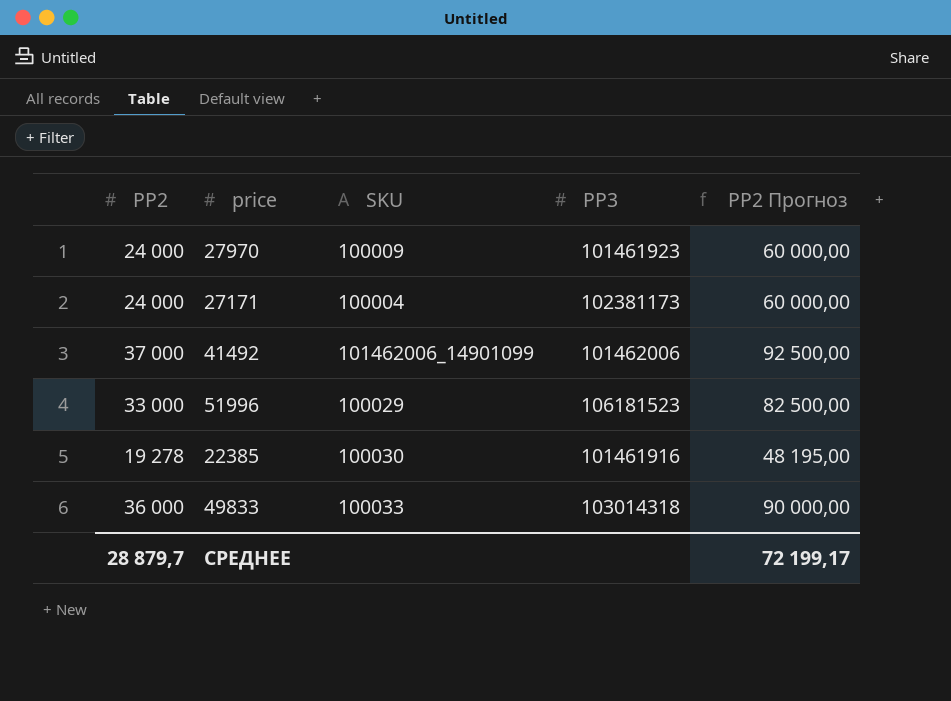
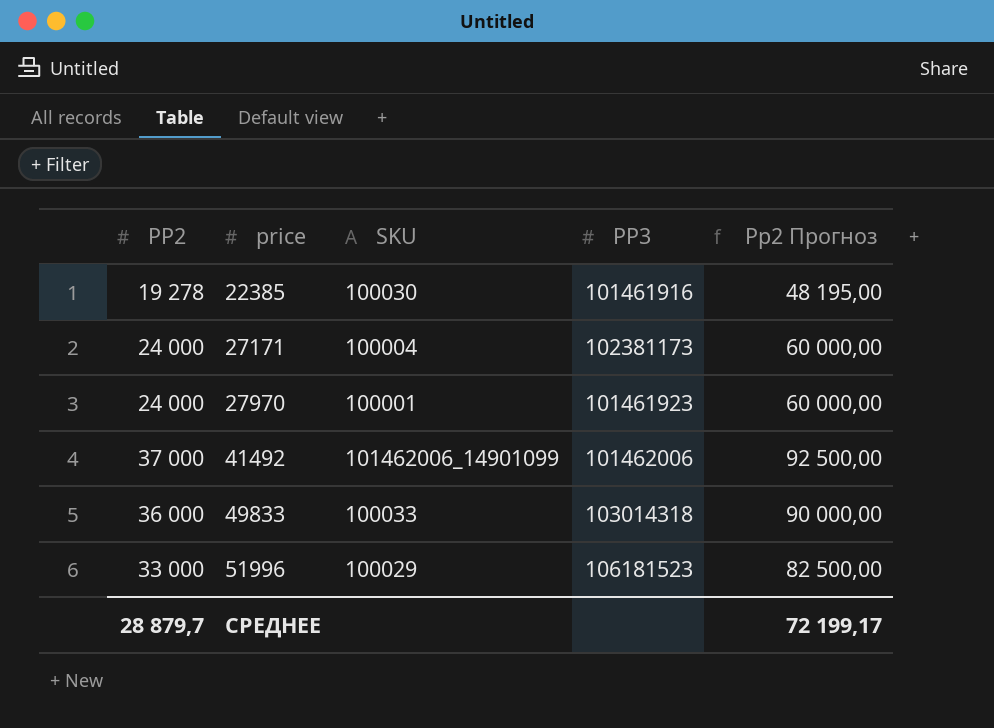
row order: none -> price ascending
column name: PP2 Прогноз -> Pp2 Прогноз
27970 | SKU: 100009 -> 100001

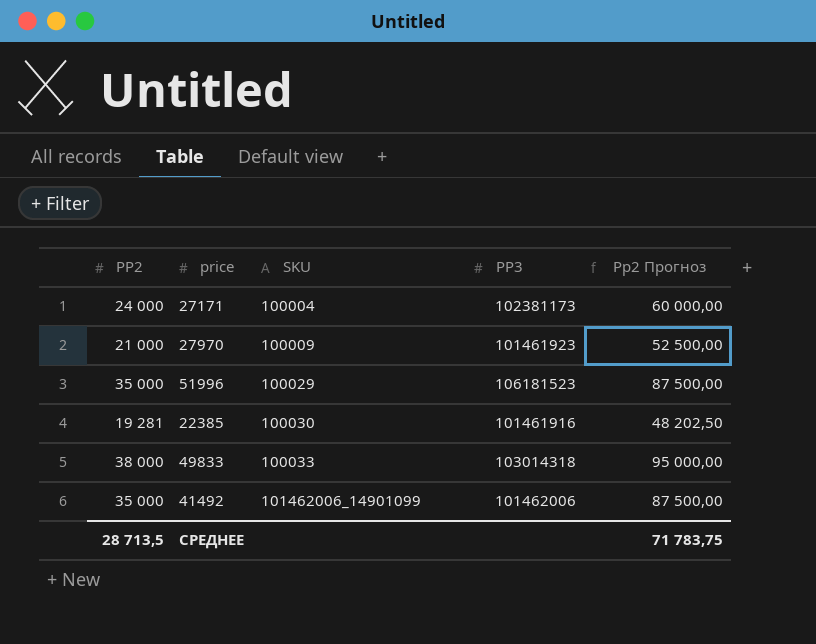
row order: price ascending -> SKU ascending
27970 | PP2: 24 000 -> 21 000
27970 | SKU: 100001 -> 100009
27970 | Pp2 Прогноз: 60 000,00 -> 52 500,00
51996 | PP2: 33 000 -> 35 000
51996 | Pp2 Прогноз: 82 500,00 -> 87 500,00
22385 | PP2: 19 278 -> 19 281
22385 | Pp2 Прогноз: 48 195,00 -> 48 202,50
49833 | PP2: 36 000 -> 38 000
49833 | Pp2 Прогноз: 90 000,00 -> 95 000,00
41492 | PP2: 37 000 -> 35 000
41492 | Pp2 Прогноз: 92 500,00 -> 87 500,00
СРЕДНЕЕ | PP2: 28 879,7 -> 28 713,5
СРЕДНЕЕ | Pp2 Прогноз: 72 199,17 -> 71 783,75

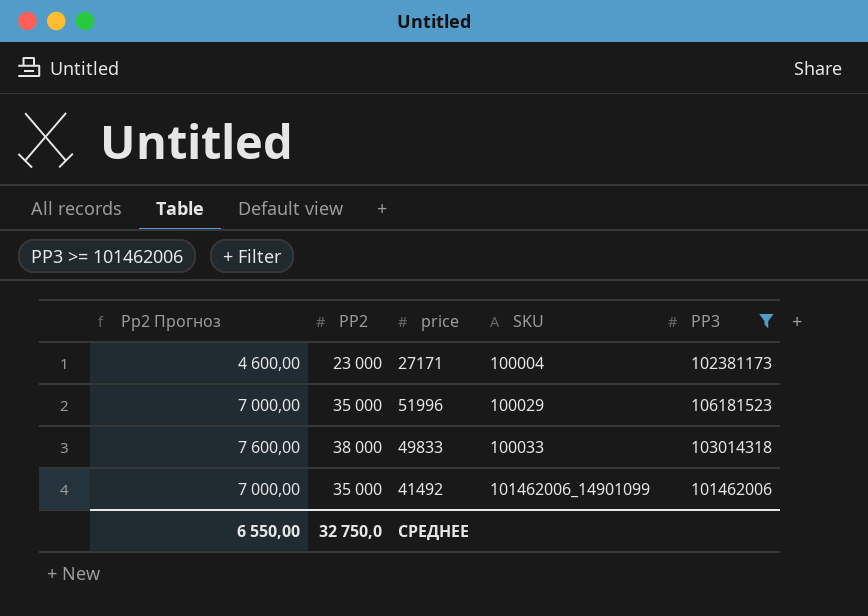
filter: none -> PP3 >= 101462006
column Pp2 Прогноз | formula: [PP2] * 2,5 -> [PP2] * 0,2
column Pp2 Прогноз | position: 5 -> 1
27171 | PP2: 24 000 -> 23 000
СРЕДНЕЕ | Pp2 Прогноз: 71 783,75 -> 6 550,00
СРЕДНЕЕ | PP2: 28 713,5 -> 32 750,0

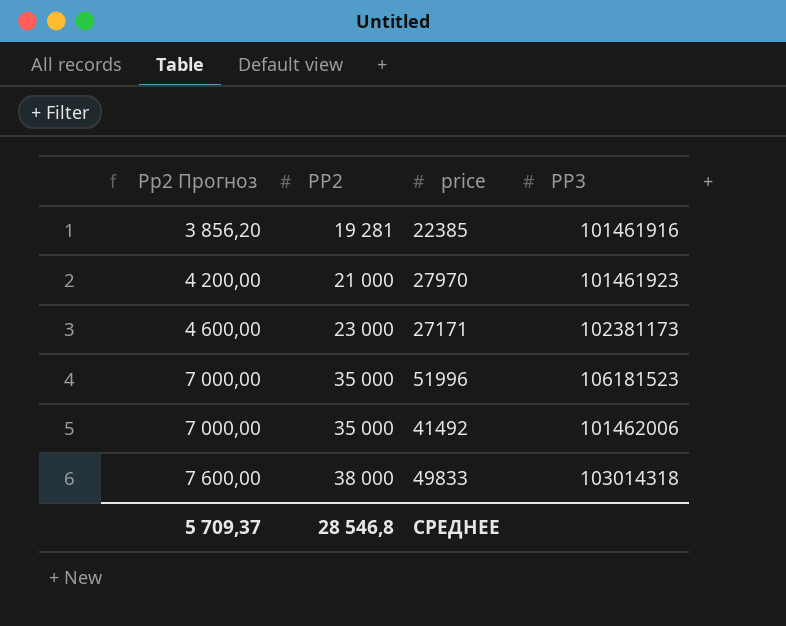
filter: PP3 >= 101462006 -> none
row order: SKU ascending -> Pp2 Прогноз ascending
column SKU | position: 4 -> none
СРЕДНЕЕ | Pp2 Прогноз: 6 550,00 -> 5 709,37
СРЕДНЕЕ | PP2: 32 750,0 -> 28 546,8

